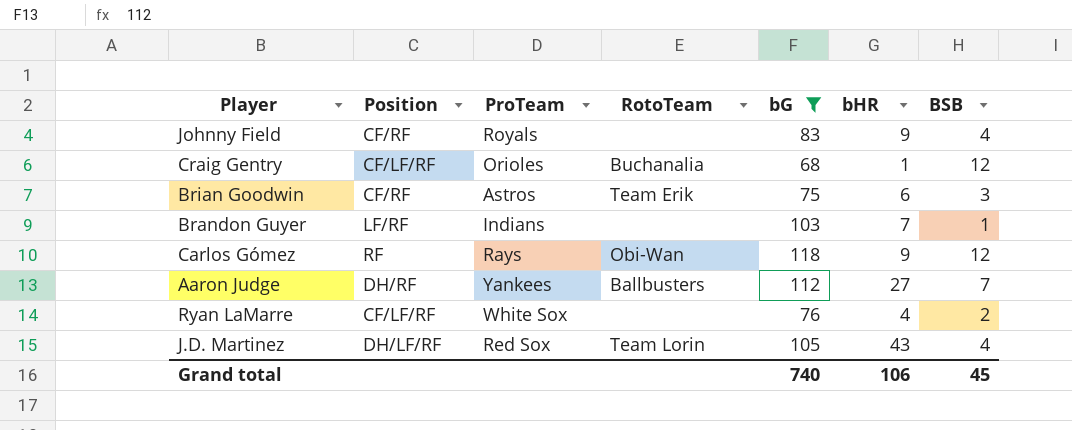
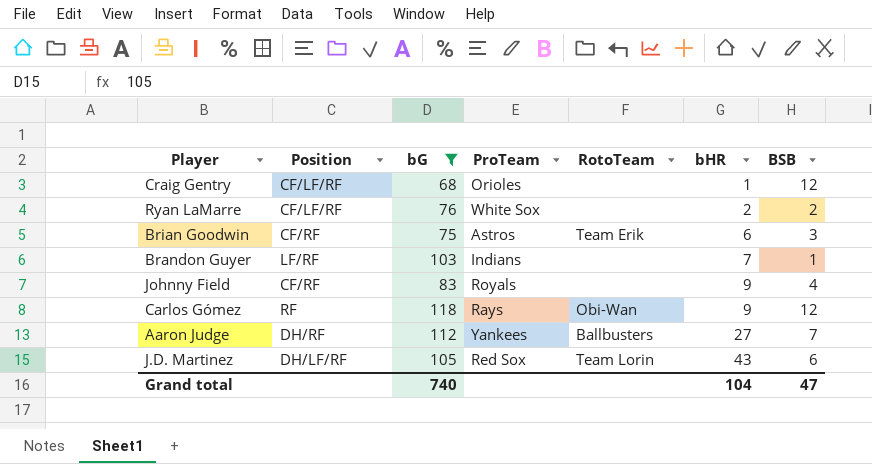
row order: none -> bHR ascending
column bG | position: 5 -> 3
Craig Gentry | RotoTeam: Buchanalia -> none
Ryan LaMarre | bHR: 4 -> 2
J.D. Martinez | BSB: 4 -> 6
Grand total | bHR: 106 -> 104
Grand total | BSB: 45 -> 47

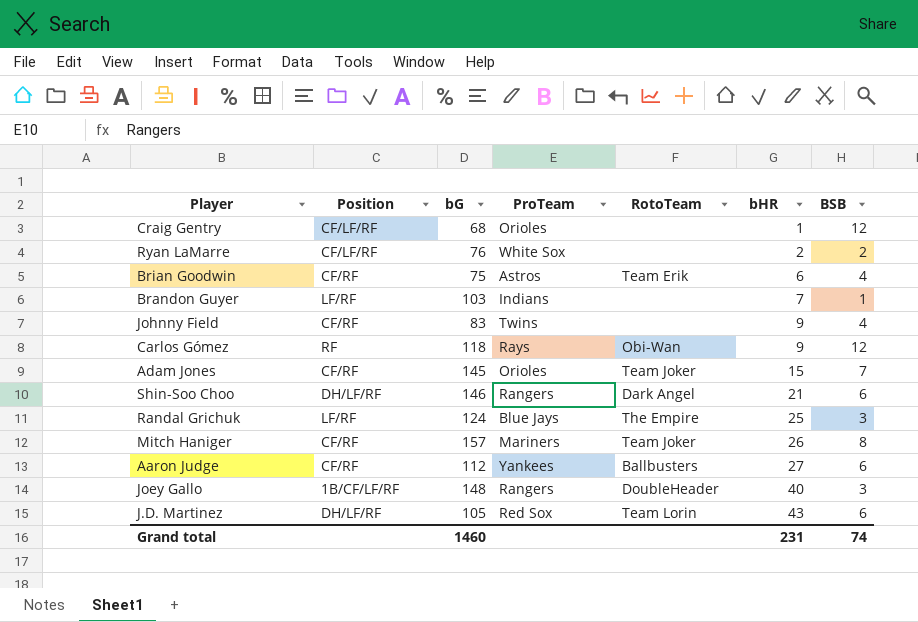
filter: bG <= 118 -> none
Brian Goodwin | BSB: 3 -> 4
Johnny Field | ProTeam: Royals -> Twins
Aaron Judge | Position: DH/RF -> CF/RF
Aaron Judge | BSB: 7 -> 6
Grand total | bG: 740 -> 1460
Grand total | bHR: 104 -> 231
Grand total | BSB: 47 -> 74

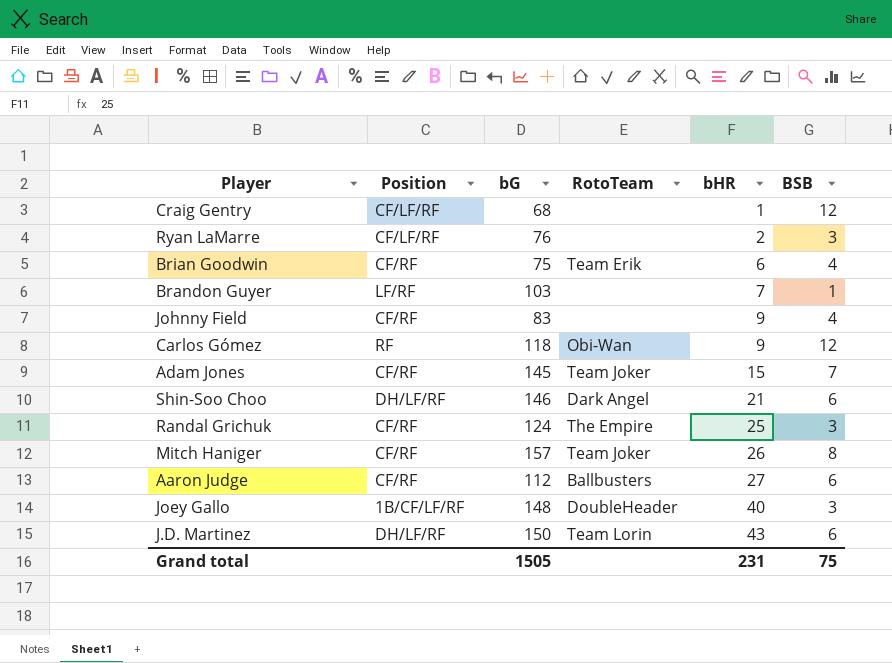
column ProTeam | position: 4 -> none
Ryan LaMarre | BSB: 2 -> 3
Randal Grichuk | Position: LF/RF -> CF/RF
J.D. Martinez | bG: 105 -> 150
Grand total | bG: 1460 -> 1505
Grand total | BSB: 74 -> 75

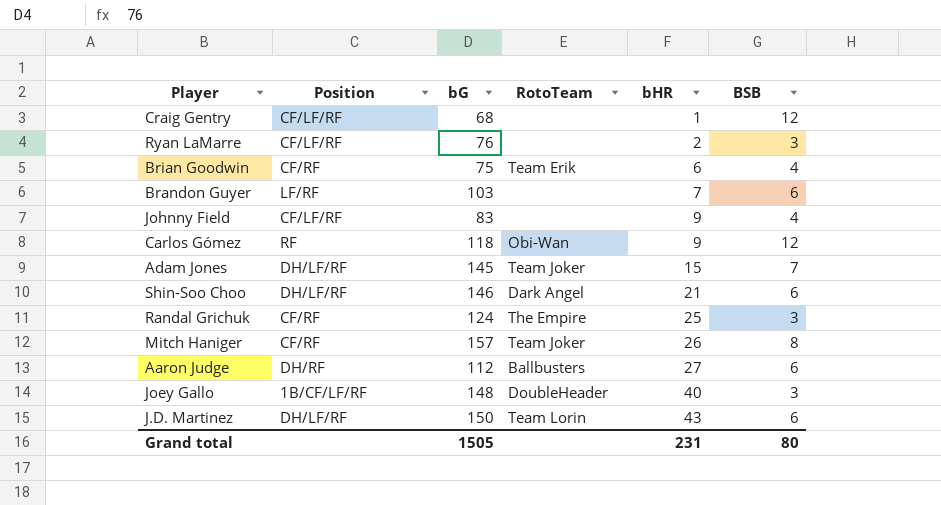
Brandon Guyer | BSB: 1 -> 6
Johnny Field | Position: CF/RF -> CF/LF/RF
Adam Jones | Position: CF/RF -> DH/LF/RF
Aaron Judge | Position: CF/RF -> DH/RF
Grand total | BSB: 75 -> 80

